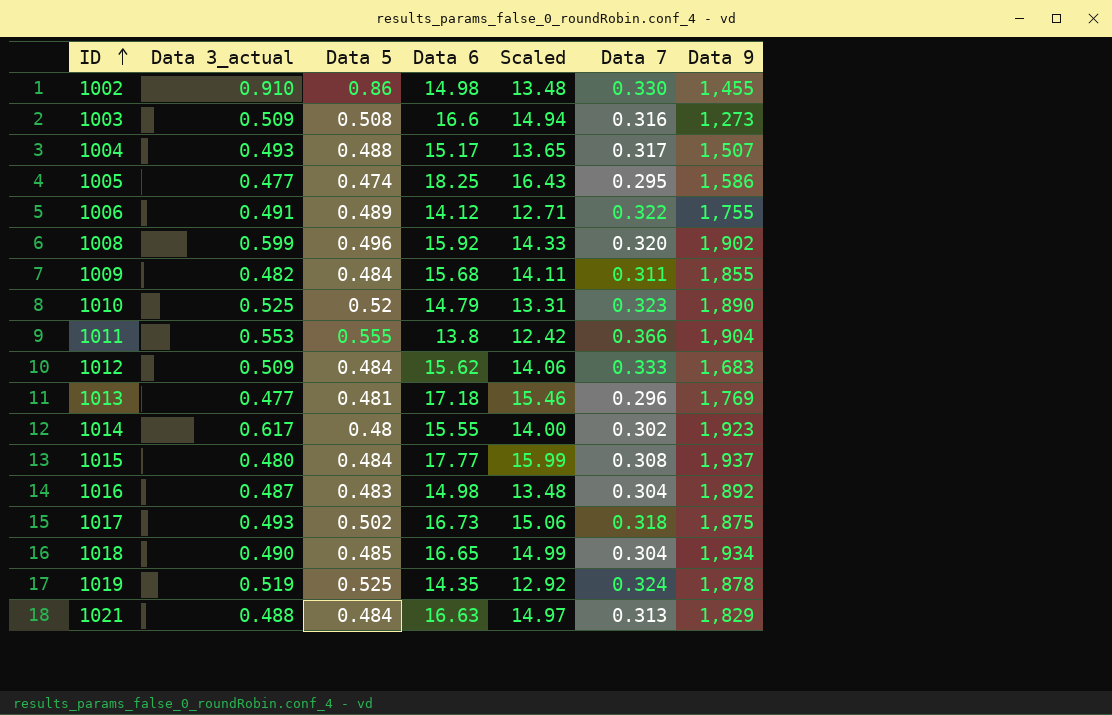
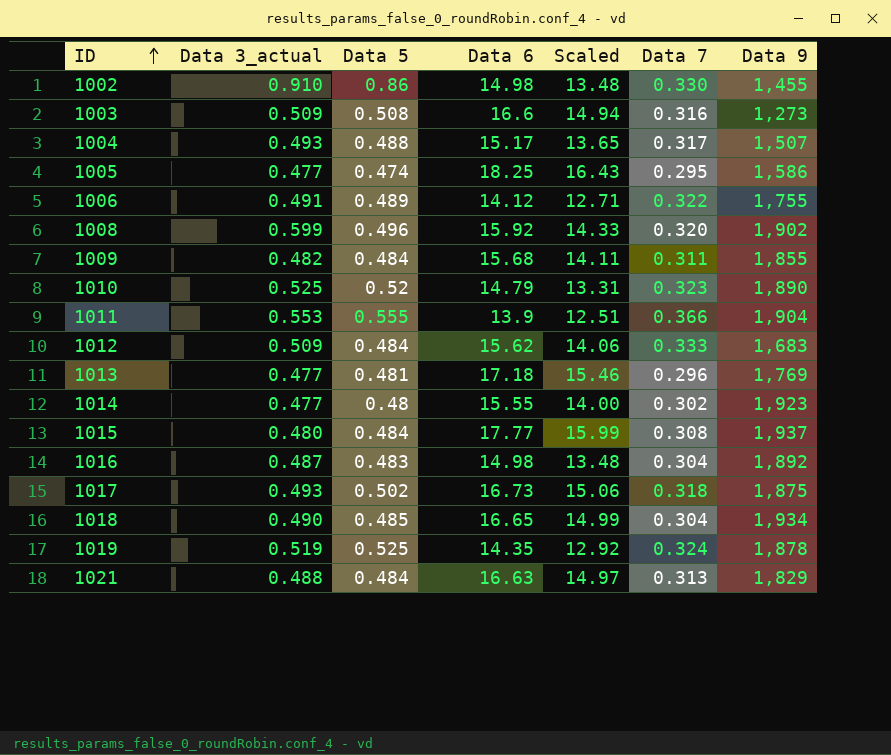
1011 | Data 6: 13.8 -> 13.9
1011 | Scaled: 12.42 -> 12.51
1014 | Data 3_actual: 0.617 -> 0.477

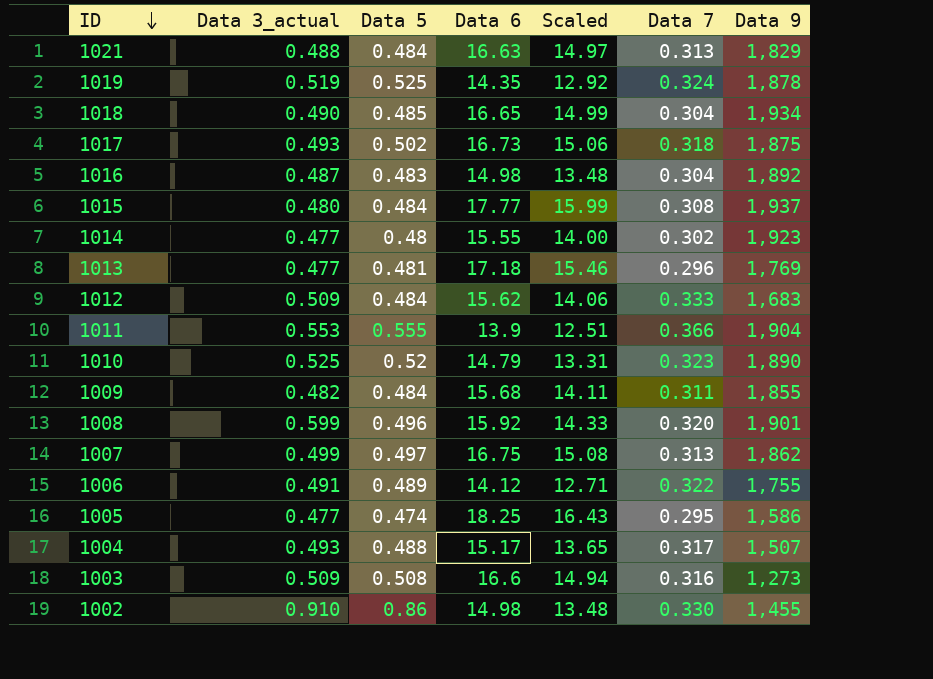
row order: ID ascending -> ID descending
1008 | Data 9: 1,902 -> 1,901
row 1007: none -> 0.499 | 0.497 | 16.75 | 15.08 | 0.313 | 1,862

